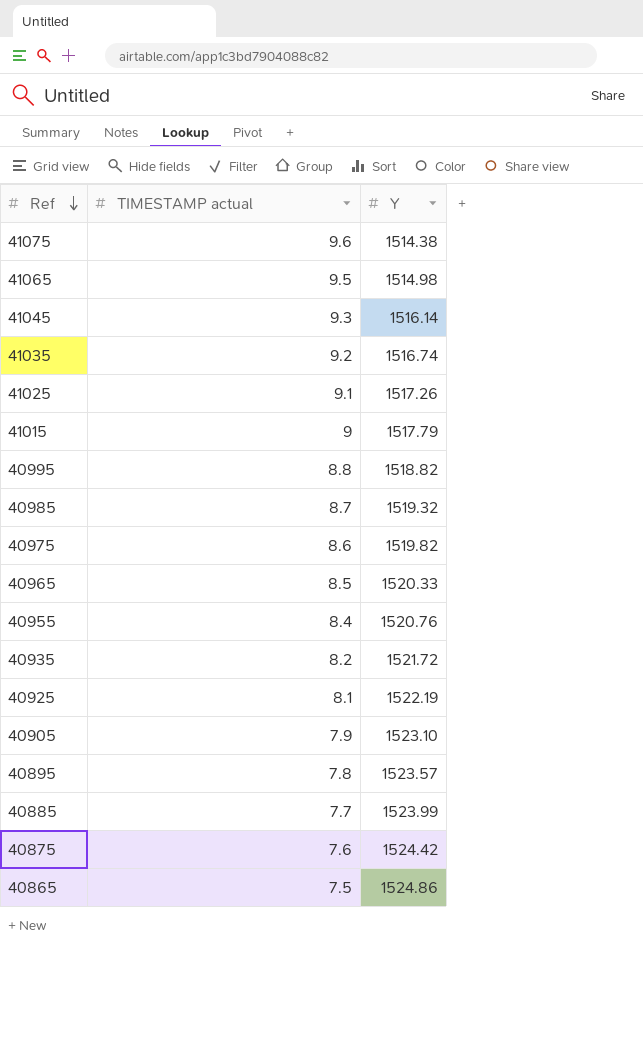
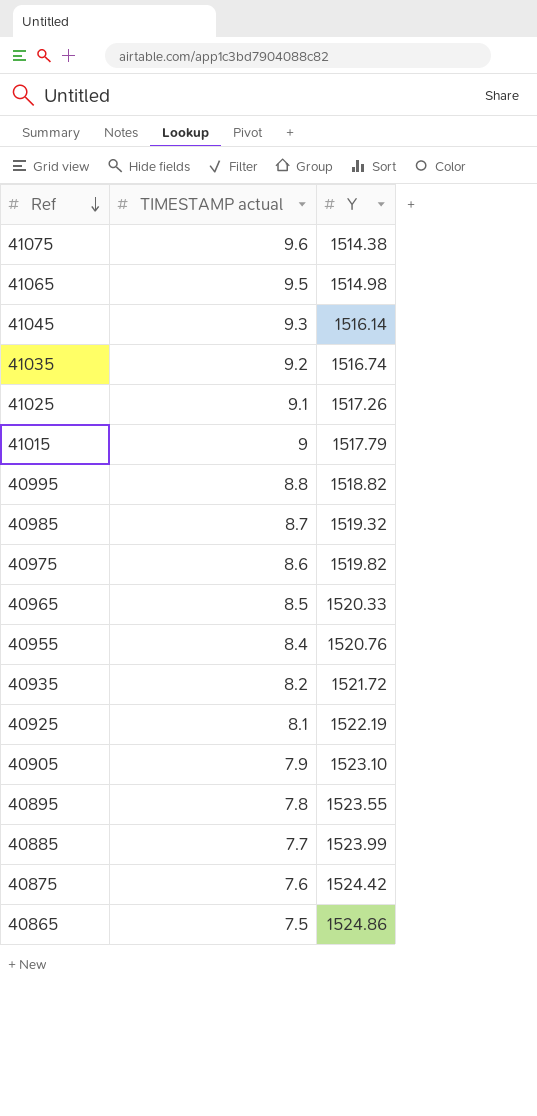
40895 | Y: 1523.57 -> 1523.55

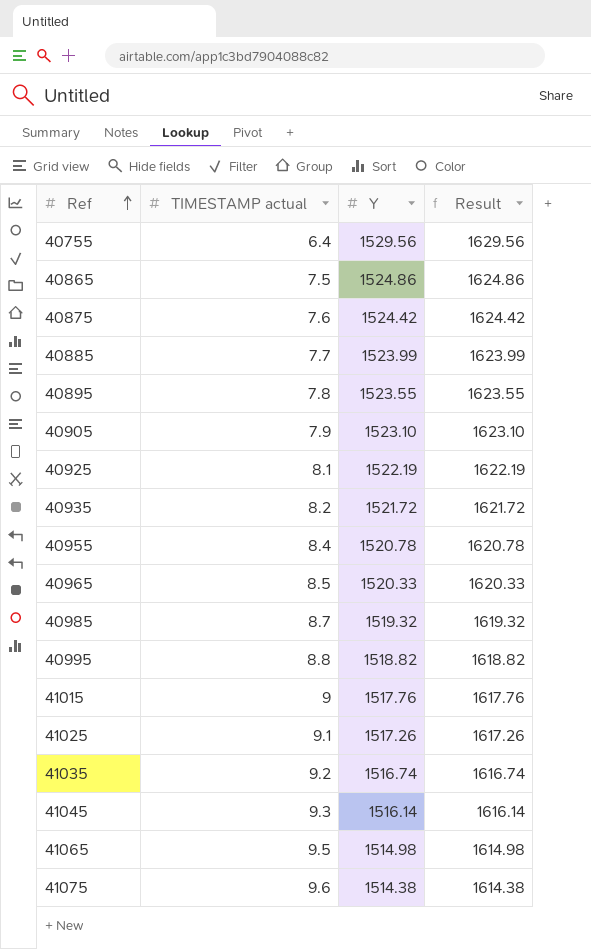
row order: Ref descending -> Ref ascending
column Result | formula: none -> [Y] + 100
row 40975: 8.6 | 1519.82 -> none
row 40755: none -> 6.4 | 1529.56 | 1629.56
40955 | Y: 1520.76 -> 1520.78
41015 | Y: 1517.79 -> 1517.76

